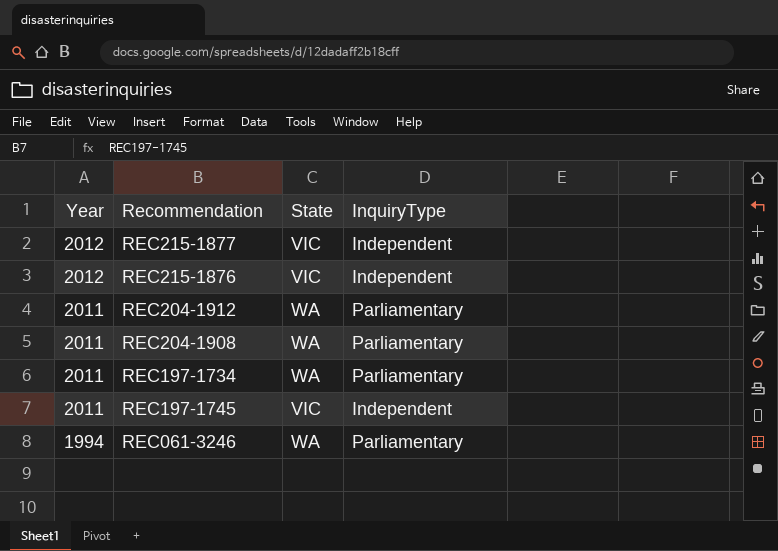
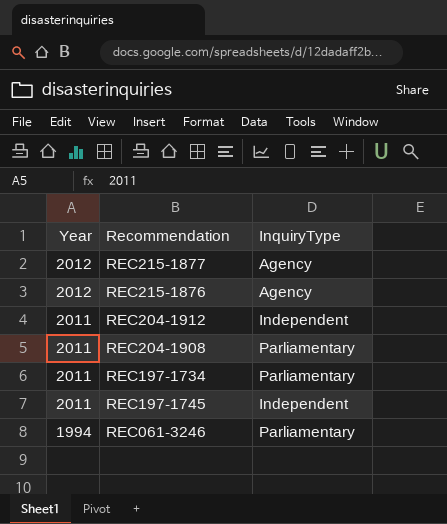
column State | position: 3 -> none
REC215-1877 | InquiryType: Independent -> Agency
REC215-1876 | InquiryType: Independent -> Agency
REC204-1912 | InquiryType: Parliamentary -> Independent

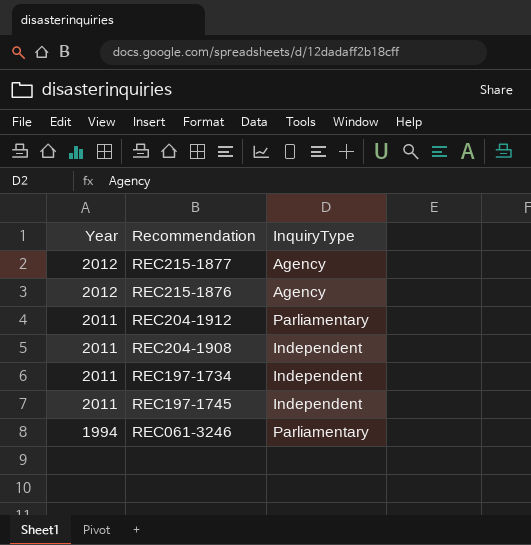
REC204-1912 | InquiryType: Independent -> Parliamentary
REC204-1908 | InquiryType: Parliamentary -> Independent
REC197-1734 | InquiryType: Parliamentary -> Independent

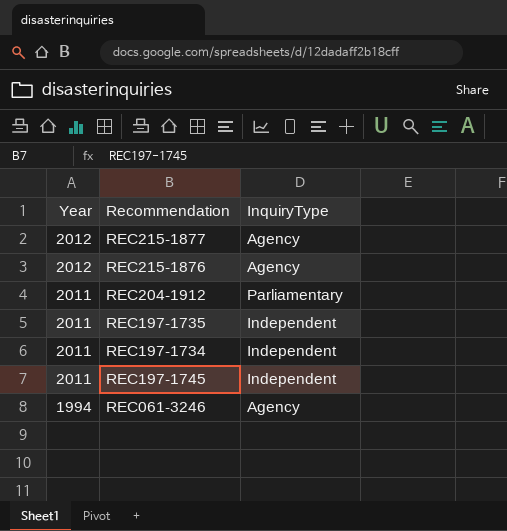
row REC204-1908: 2011 | Independent -> none
row REC197-1735: none -> 2011 | Independent
REC061-3246 | InquiryType: Parliamentary -> Agency

